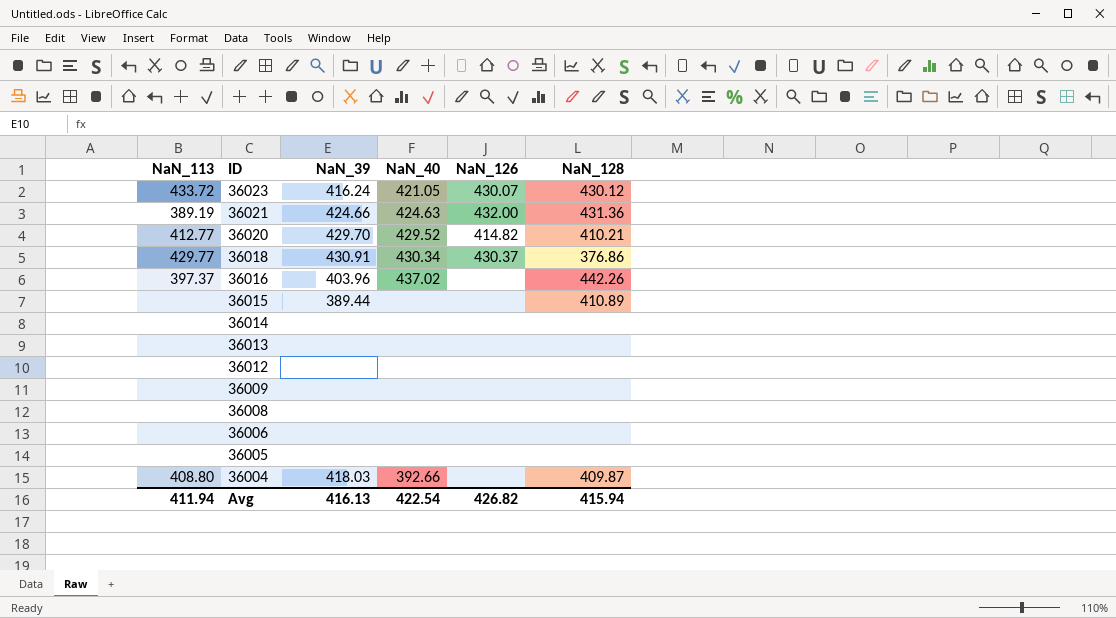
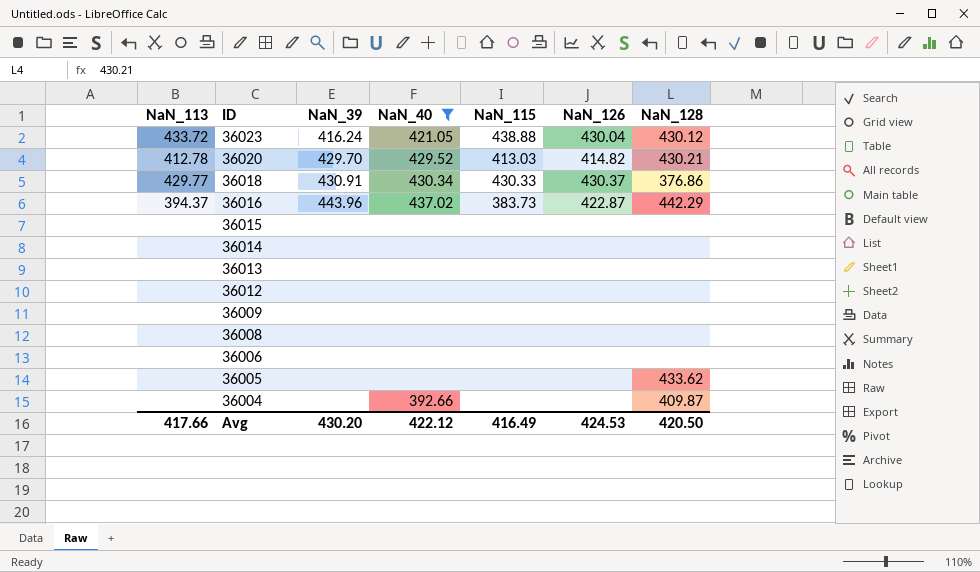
filter: none -> NaN_40 != 424.63
column NaN_115 | position: none -> 5
36023 | NaN_126: 430.07 -> 430.04
36020 | NaN_113: 412.77 -> 412.78
36020 | NaN_128: 410.21 -> 430.21
36016 | NaN_113: 397.37 -> 394.37
36016 | NaN_39: 403.96 -> 443.96
36016 | NaN_126: none -> 422.87
36016 | NaN_128: 442.26 -> 442.29
36015 | NaN_39: 389.44 -> none
36015 | NaN_128: 410.89 -> none
36005 | NaN_128: none -> 433.62
36004 | NaN_113: 408.80 -> none
36004 | NaN_39: 418.03 -> none
Avg | NaN_113: 411.94 -> 417.66
Avg | NaN_39: 416.13 -> 430.20
Avg | NaN_40: 422.54 -> 422.12
Avg | NaN_126: 426.82 -> 424.53
Avg | NaN_128: 415.94 -> 420.50

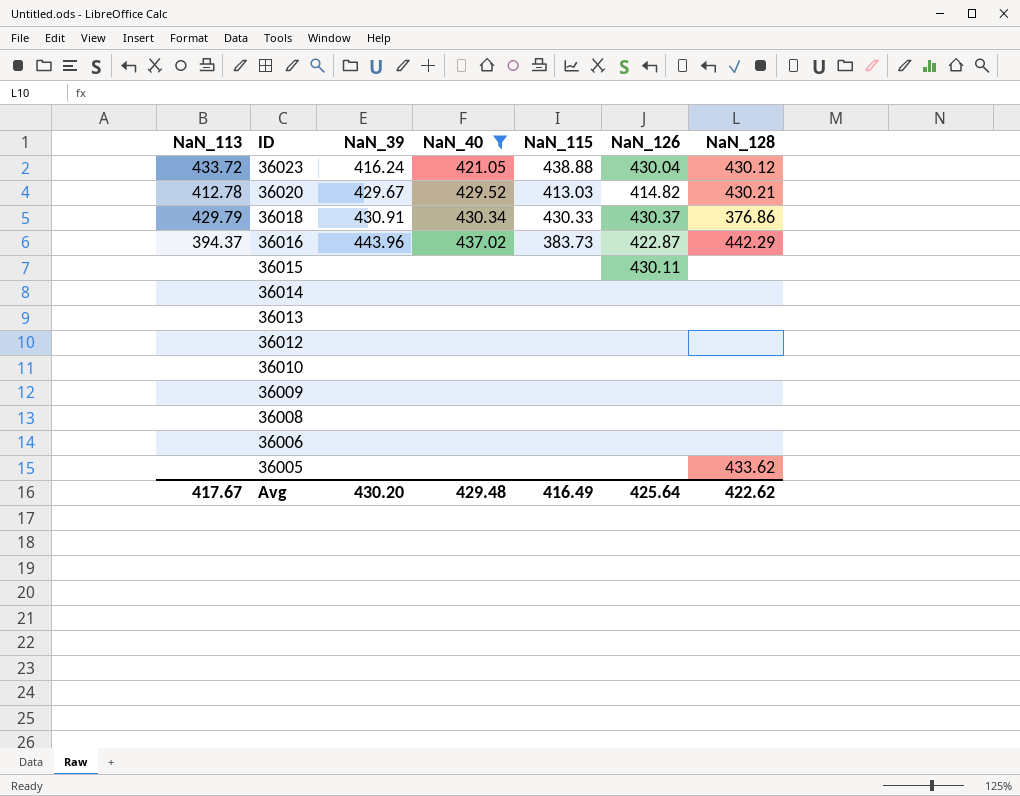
row 36004: none | none | 392.66 | none | none | 409.87 -> none
36020 | NaN_39: 429.70 -> 429.67
36018 | NaN_113: 429.77 -> 429.79
36015 | NaN_126: none -> 430.11
row 36010: none -> none | none | none | none | none | none
Avg | NaN_113: 417.66 -> 417.67
Avg | NaN_40: 422.12 -> 429.48
Avg | NaN_126: 424.53 -> 425.64
Avg | NaN_128: 420.50 -> 422.62

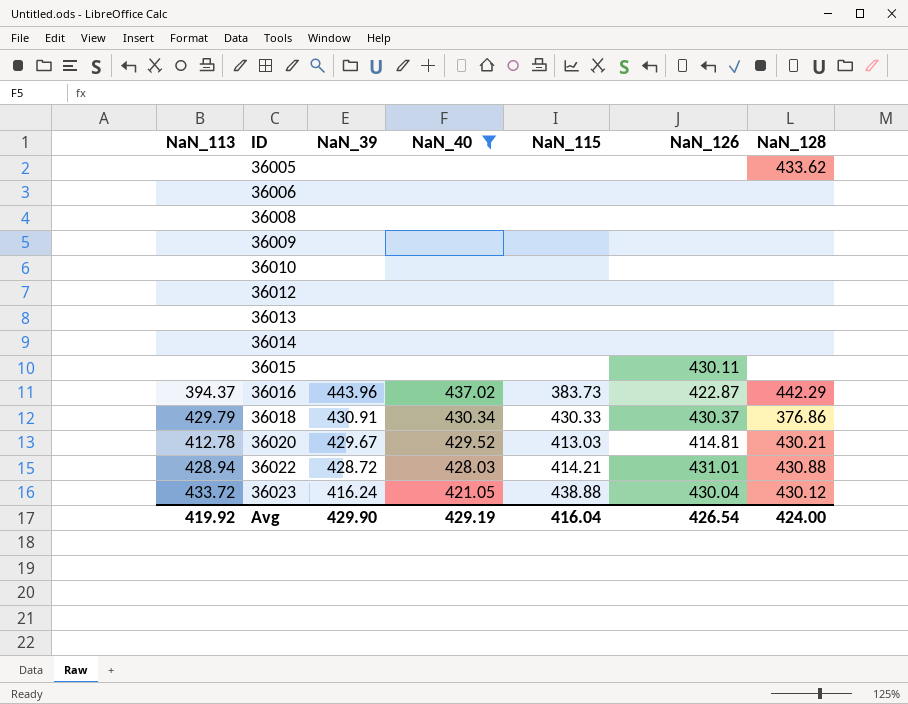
row order: ID descending -> ID ascending
36020 | NaN_126: 414.82 -> 414.81
row 36022: none -> 428.94 | 428.72 | 428.03 | 414.21 | 431.01 | 430.88
Avg | NaN_113: 417.67 -> 419.92
Avg | NaN_39: 430.20 -> 429.90
Avg | NaN_40: 429.48 -> 429.19
Avg | NaN_115: 416.49 -> 416.04
Avg | NaN_126: 425.64 -> 426.54
Avg | NaN_128: 422.62 -> 424.00

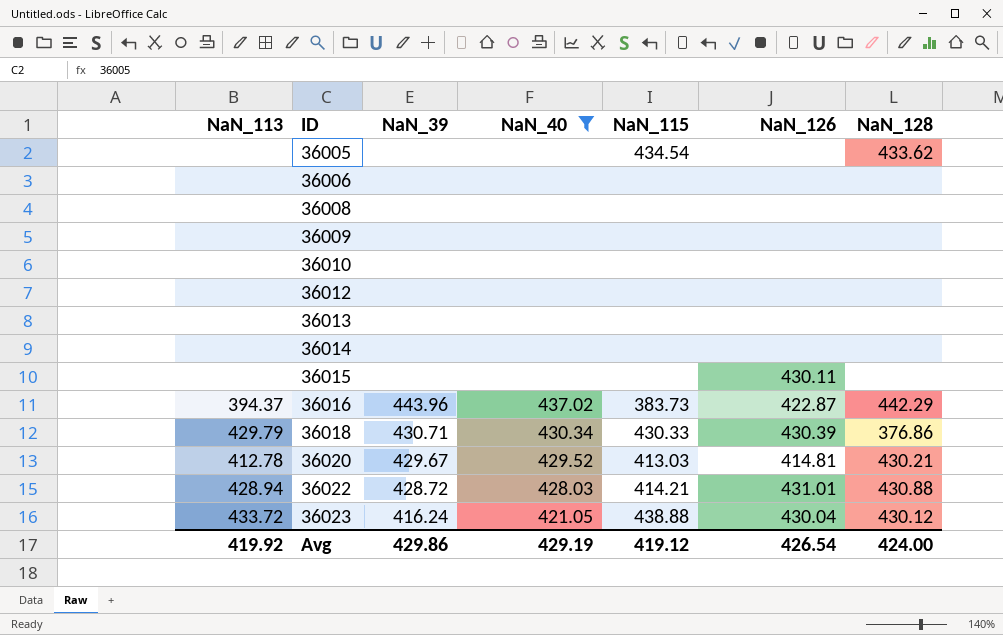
36005 | NaN_115: none -> 434.54
36018 | NaN_39: 430.91 -> 430.71
36018 | NaN_126: 430.37 -> 430.39
Avg | NaN_39: 429.90 -> 429.86
Avg | NaN_115: 416.04 -> 419.12

